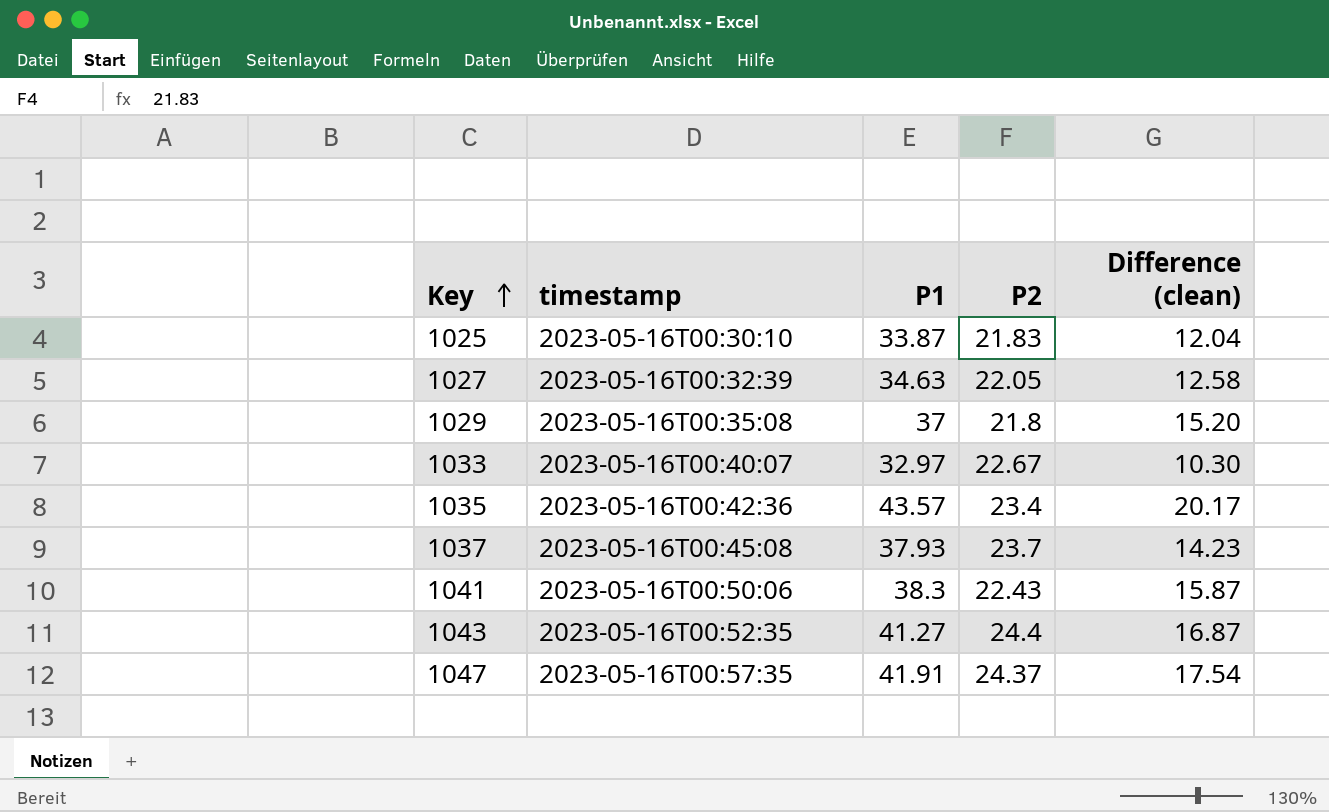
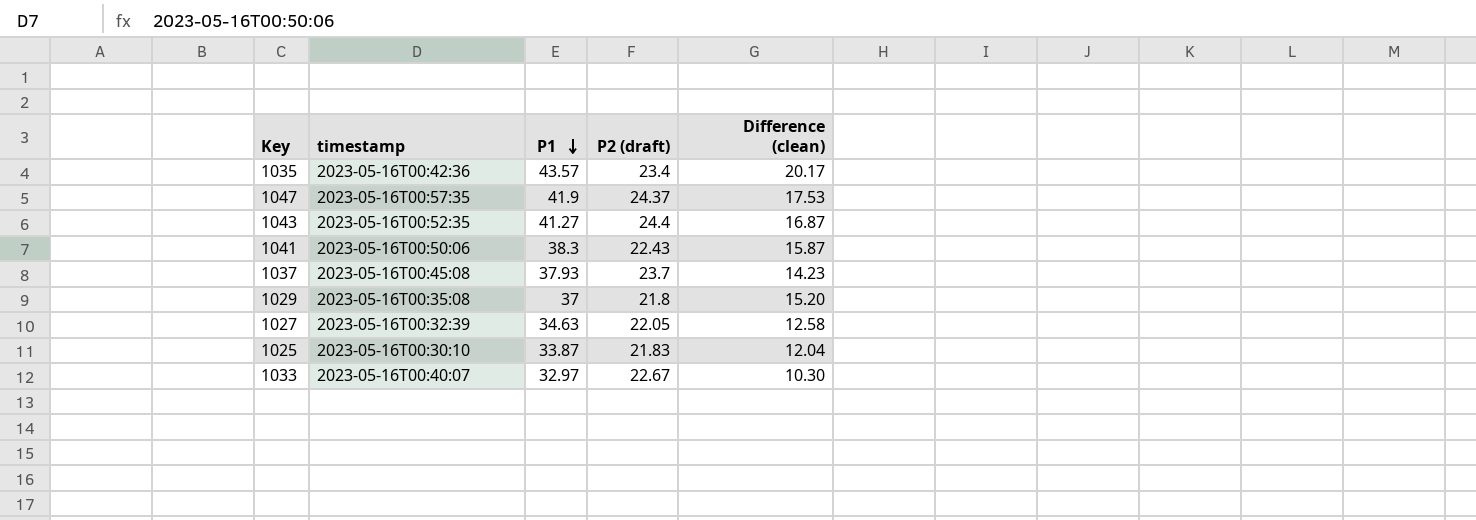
row order: Key ascending -> P1 descending
column name: P2 -> P2 (draft)
1047 | P1: 41.91 -> 41.9
1047 | Difference (clean): 17.54 -> 17.53

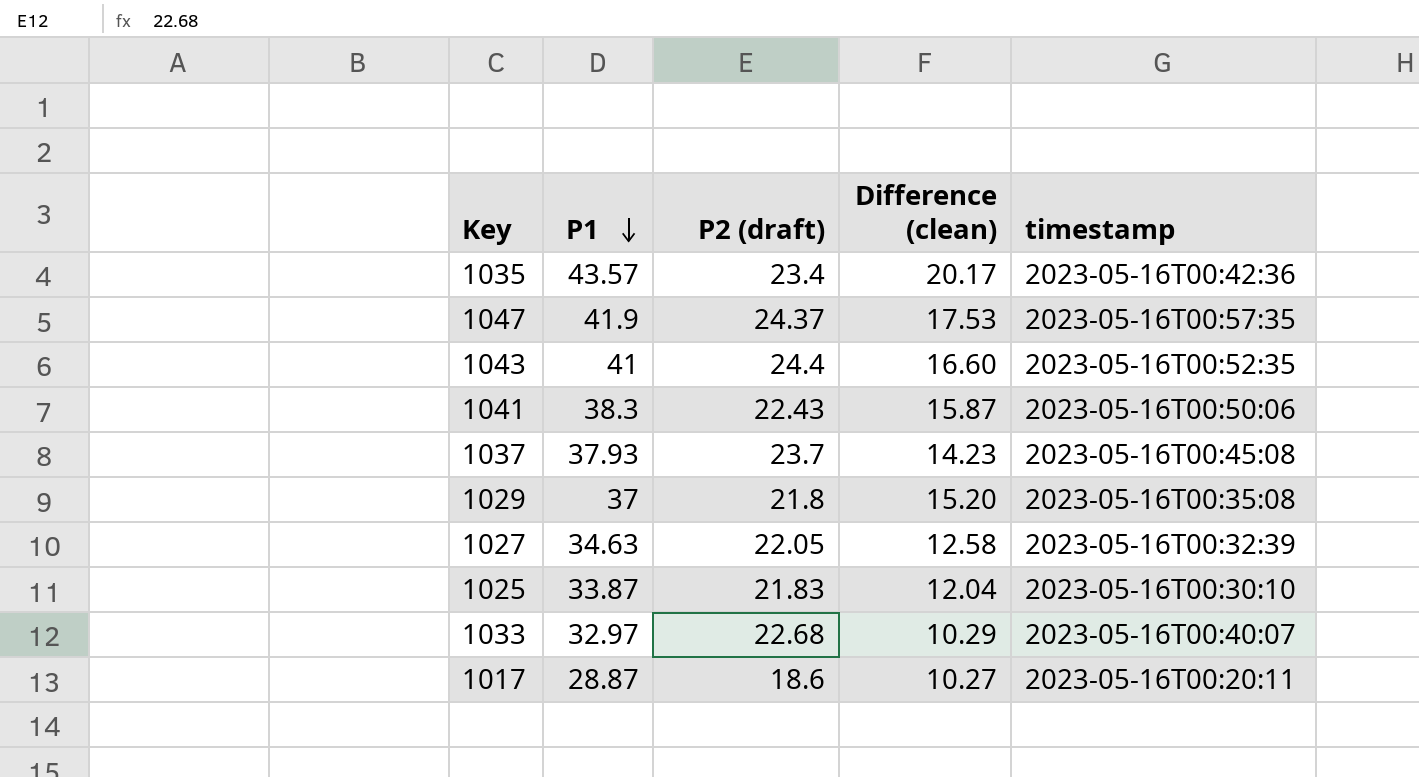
column timestamp | position: 2 -> 5
1043 | P1: 41.27 -> 41
1043 | Difference (clean): 16.87 -> 16.60
1033 | P2 (draft): 22.67 -> 22.68
1033 | Difference (clean): 10.30 -> 10.29
row 1017: none -> 28.87 | 18.6 | 10.27 | 2023-05-16T00:20:11

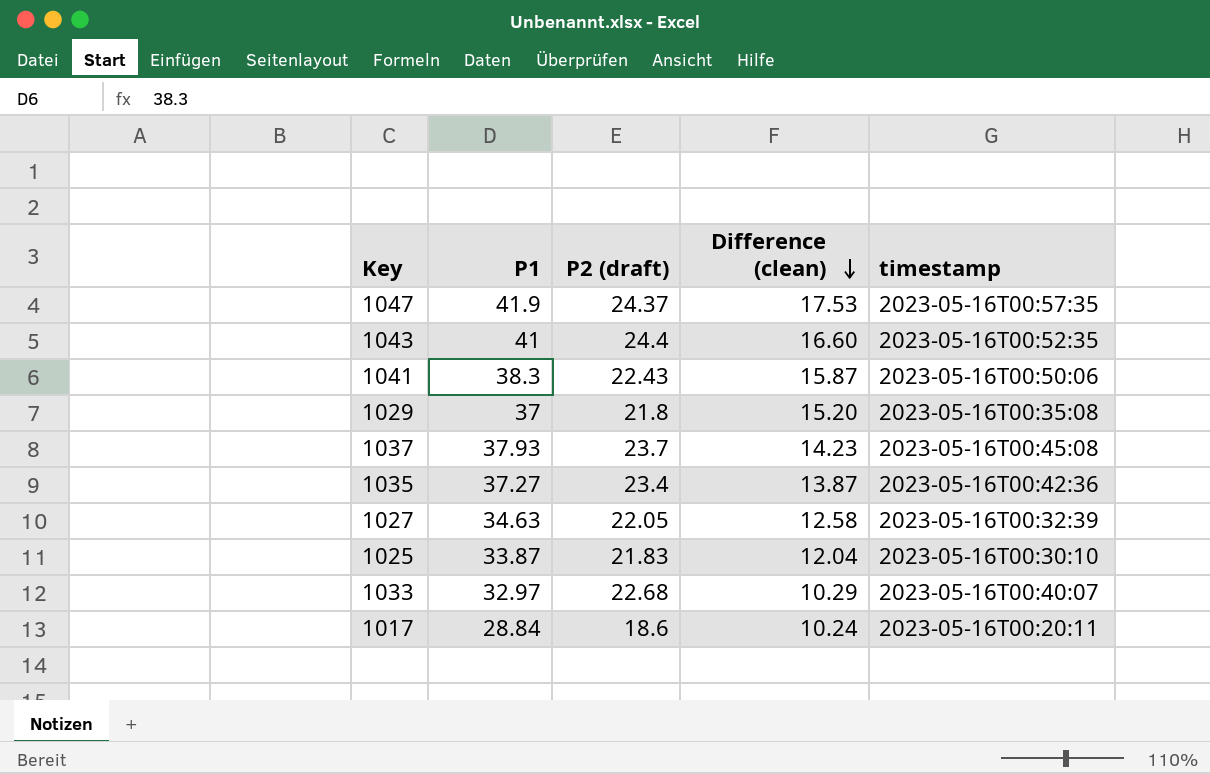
row order: P1 descending -> Difference (clean) descending
1035 | P1: 43.57 -> 37.27
1035 | Difference (clean): 20.17 -> 13.87
1017 | P1: 28.87 -> 28.84
1017 | Difference (clean): 10.27 -> 10.24

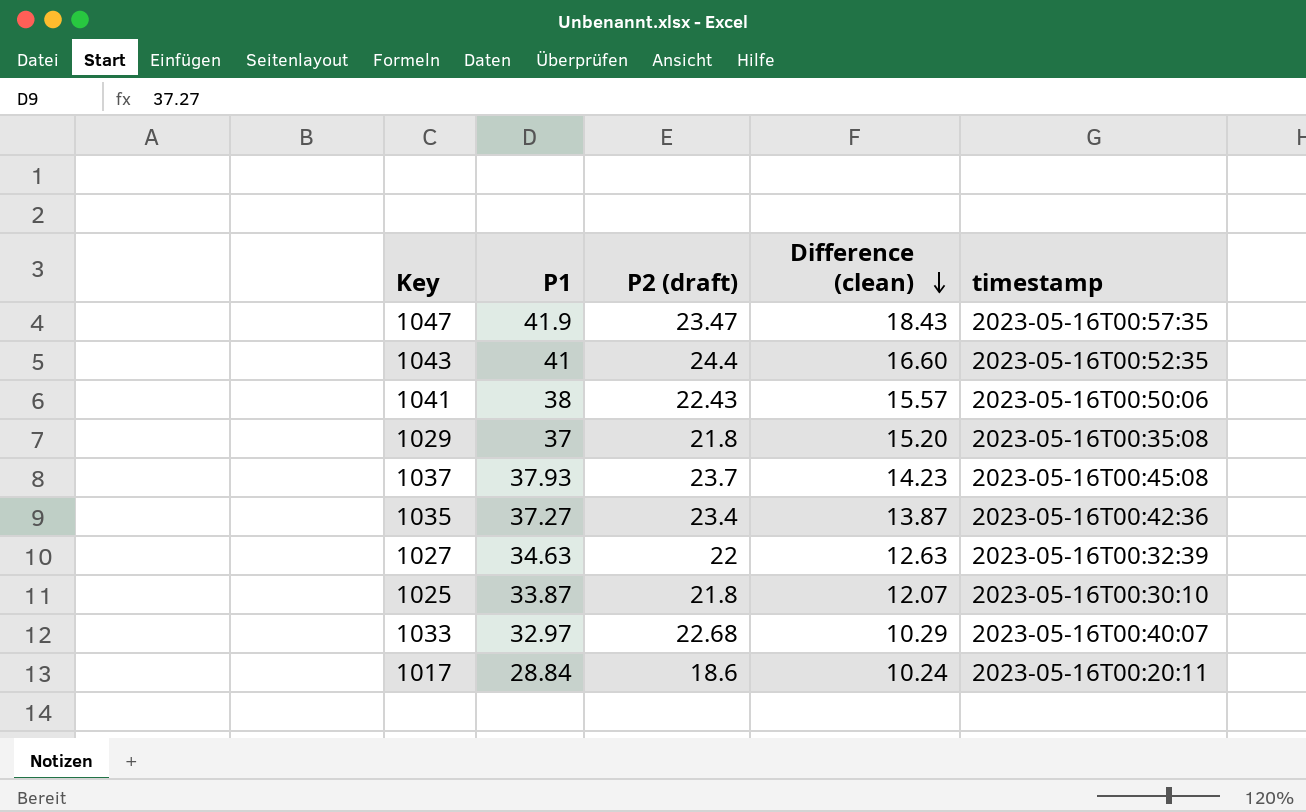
1047 | P2 (draft): 24.37 -> 23.47
1047 | Difference (clean): 17.53 -> 18.43
1041 | P1: 38.3 -> 38
1041 | Difference (clean): 15.87 -> 15.57
1027 | P2 (draft): 22.05 -> 22
1027 | Difference (clean): 12.58 -> 12.63
1025 | P2 (draft): 21.83 -> 21.8
1025 | Difference (clean): 12.04 -> 12.07

